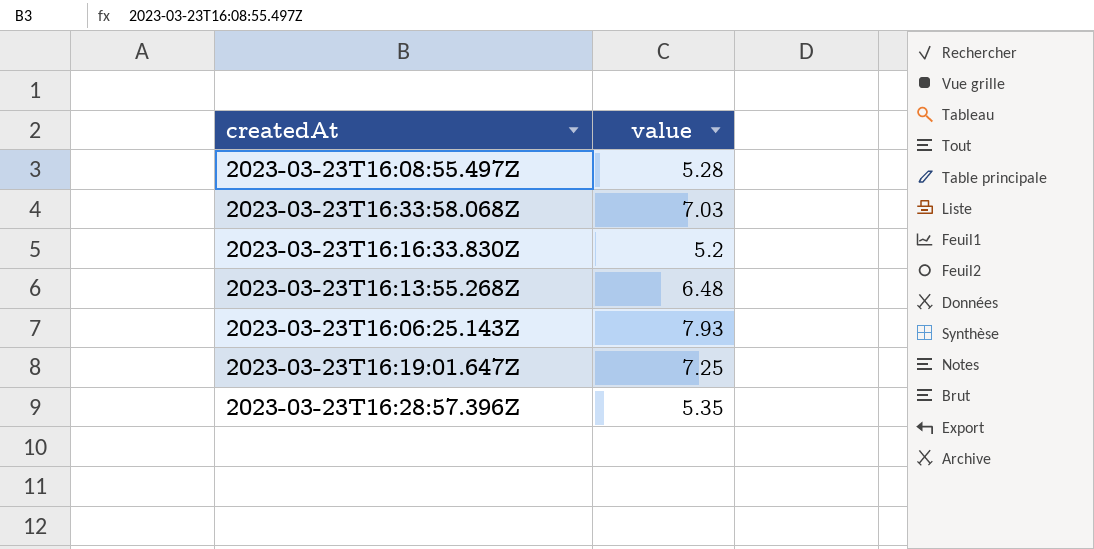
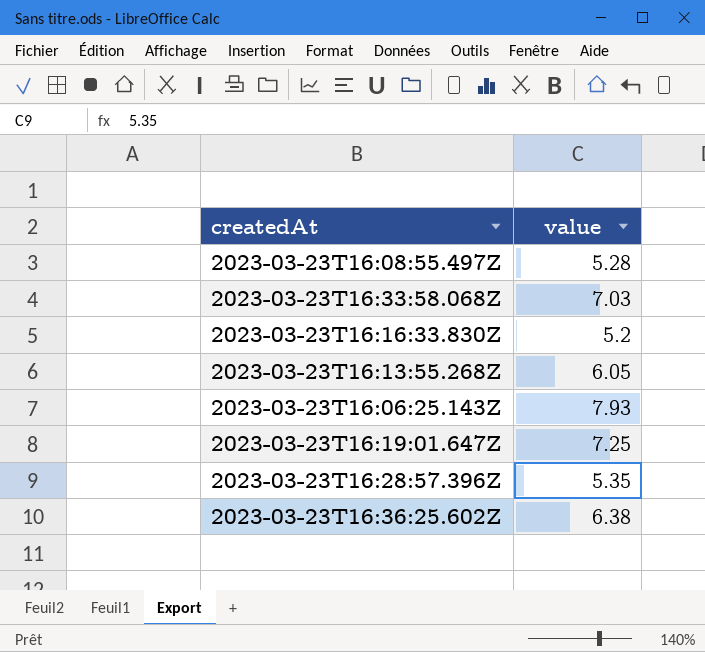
2023-03-23T16:13:55.268Z | value: 6.48 -> 6.05
row 2023-03-23T16:36:25.602Z: none -> 6.38

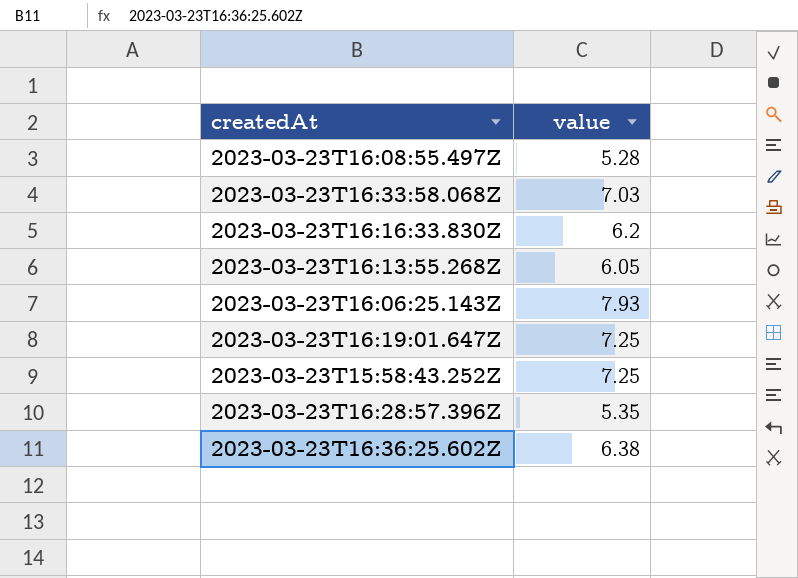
2023-03-23T16:16:33.830Z | value: 5.2 -> 6.2
row 2023-03-23T15:58:43.252Z: none -> 7.25

